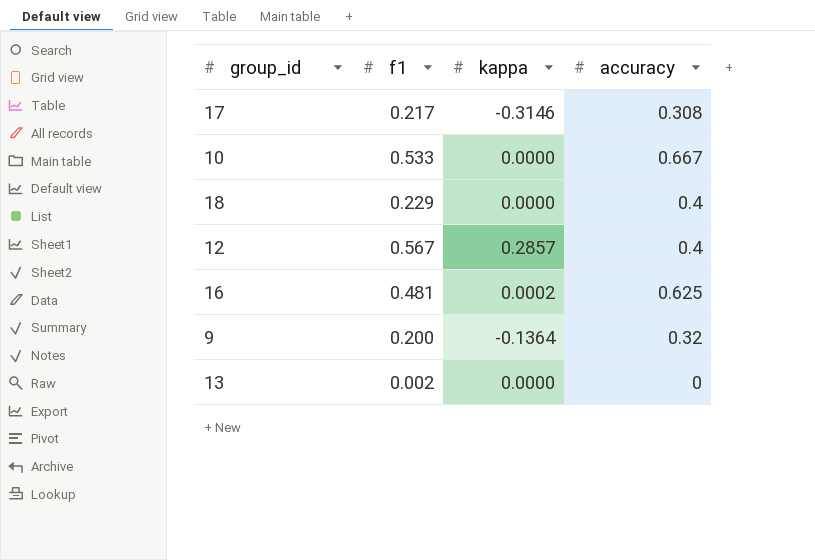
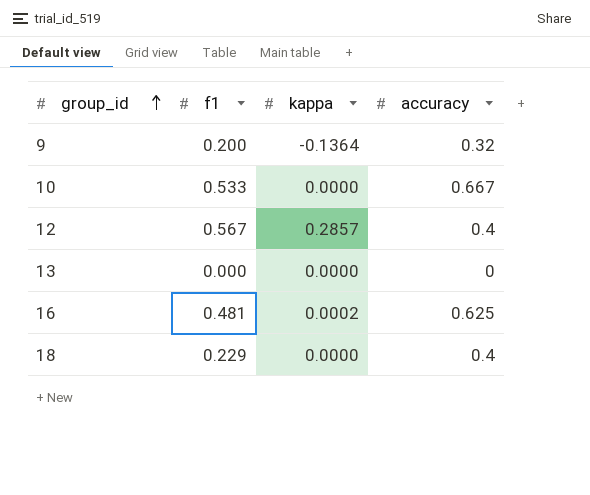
row order: none -> group_id ascending
row 17: 0.217 | -0.3146 | 0.308 -> none
13 | f1: 0.002 -> 0.000

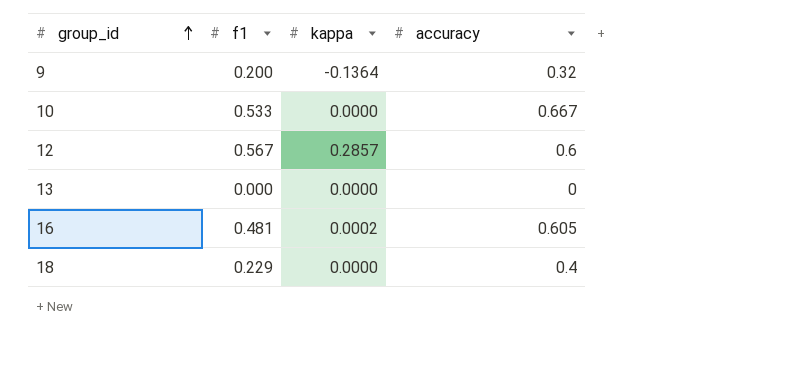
12 | accuracy: 0.4 -> 0.6
16 | accuracy: 0.625 -> 0.605

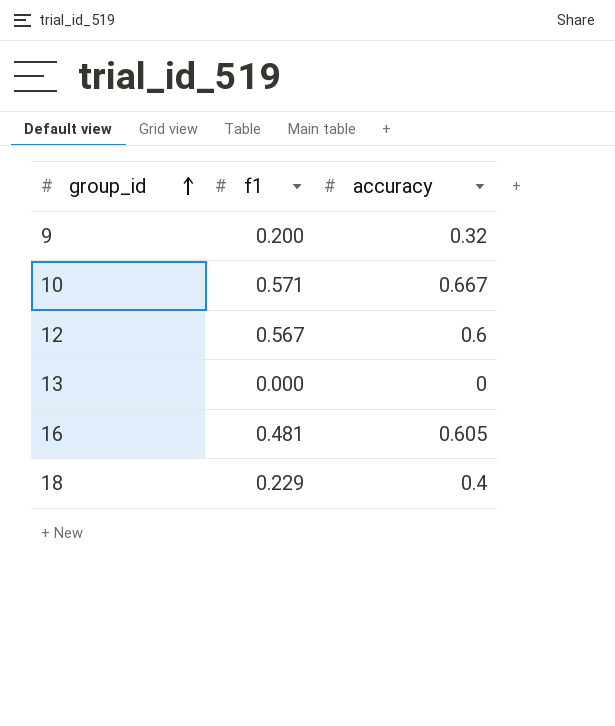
column kappa | position: 3 -> none
10 | f1: 0.533 -> 0.571

